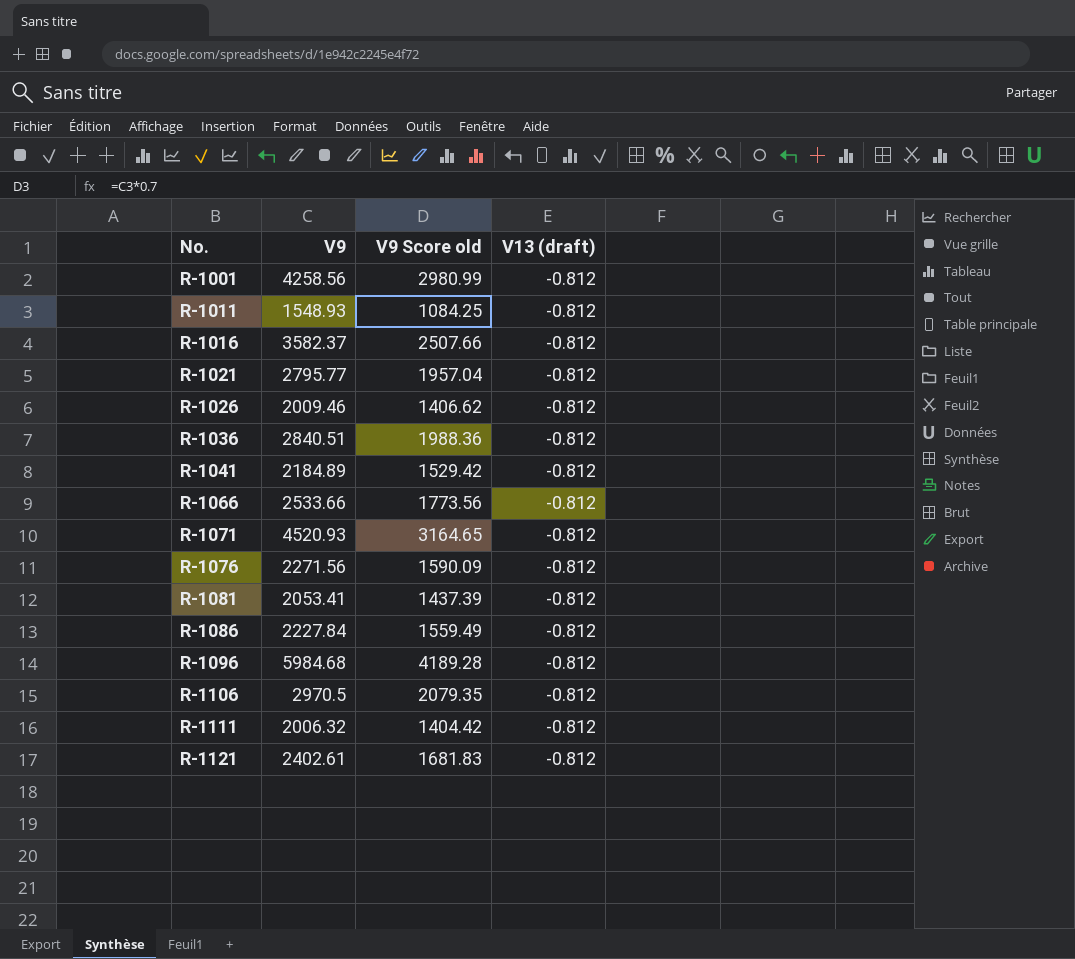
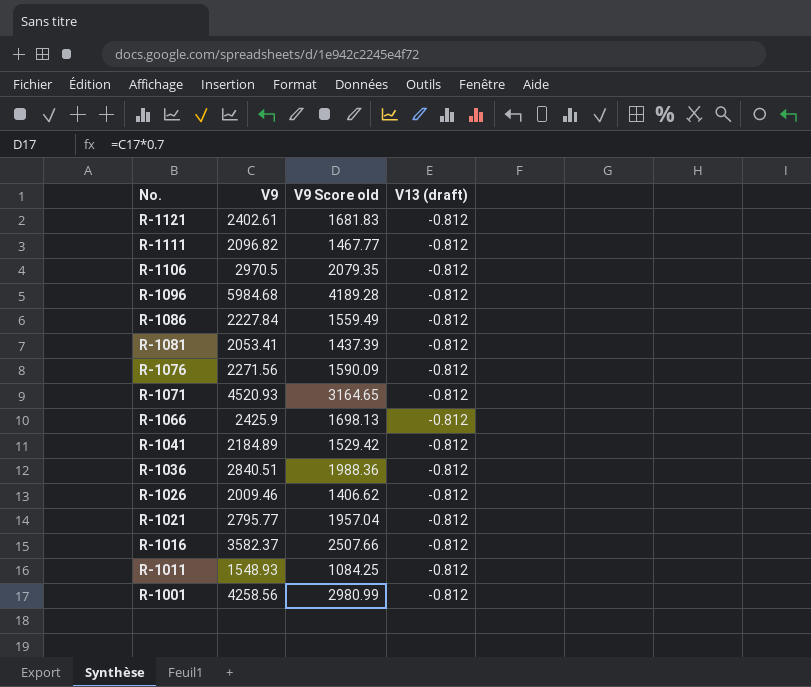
row order: No. ascending -> No. descending
R-1111 | V9: 2006.32 -> 2096.82
R-1111 | V9 Score old: 1404.42 -> 1467.77
R-1066 | V9: 2533.66 -> 2425.9
R-1066 | V9 Score old: 1773.56 -> 1698.13

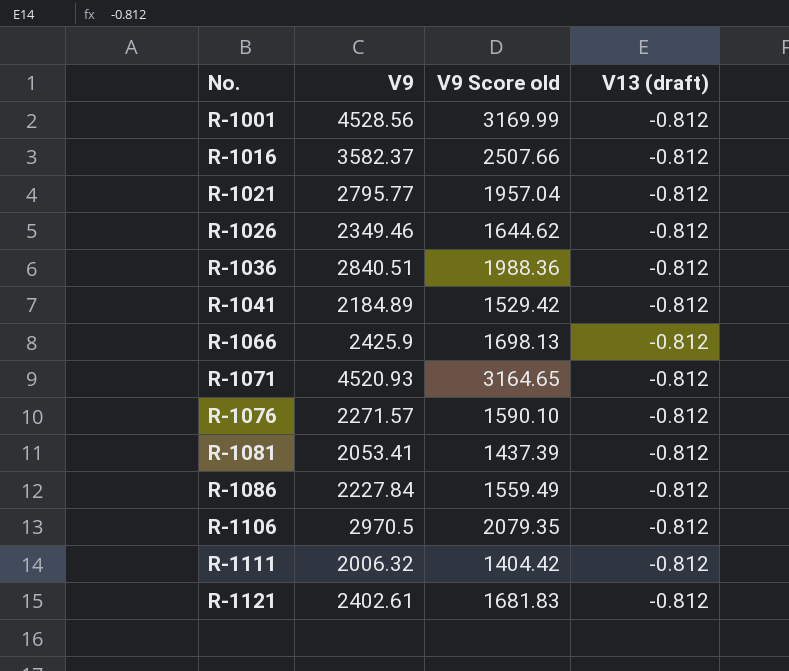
row order: No. descending -> No. ascending
row R-1096: 5984.68 | 4189.28 | -0.812 -> none
row R-1011: 1548.93 | 1084.25 | -0.812 -> none
R-1001 | V9: 4258.56 -> 4528.56
R-1001 | V9 Score old: 2980.99 -> 3169.99
R-1026 | V9: 2009.46 -> 2349.46
R-1026 | V9 Score old: 1406.62 -> 1644.62
R-1076 | V9: 2271.56 -> 2271.57
R-1076 | V9 Score old: 1590.09 -> 1590.10
R-1111 | V9: 2096.82 -> 2006.32
R-1111 | V9 Score old: 1467.77 -> 1404.42

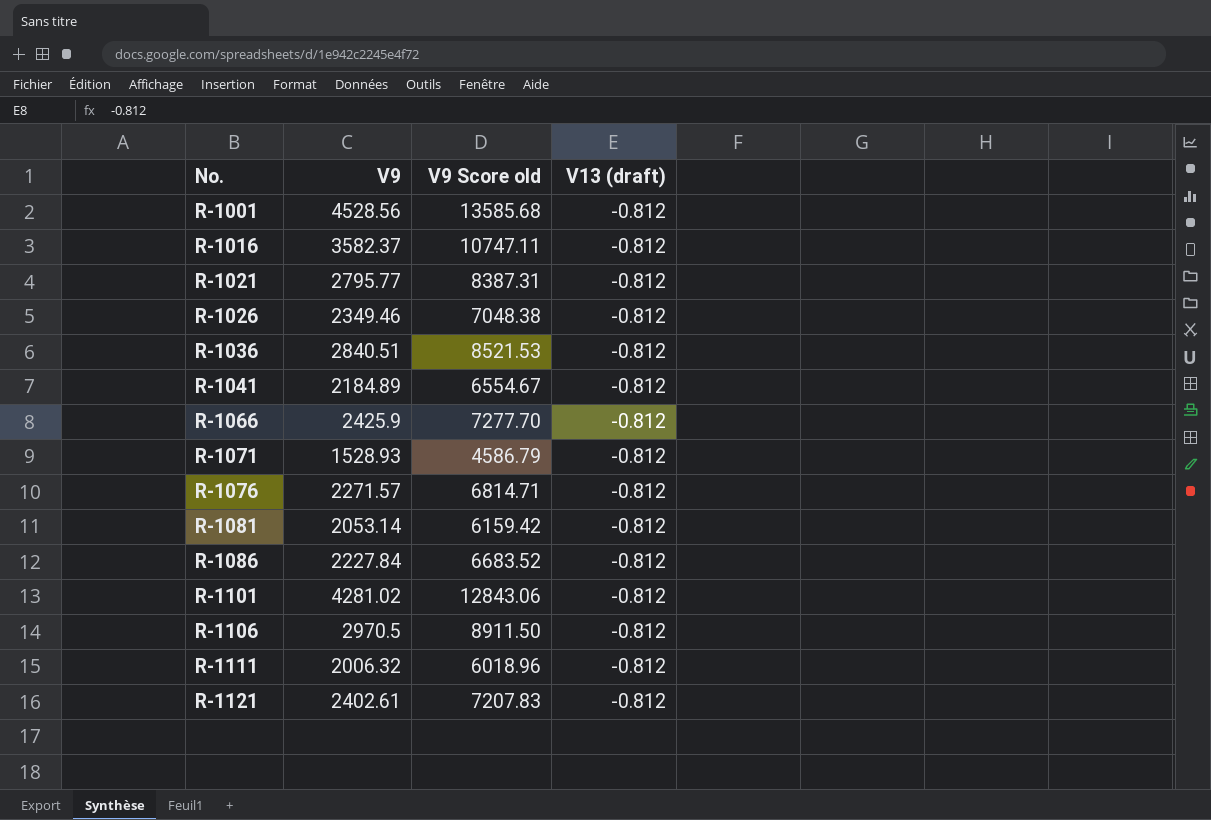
column V9 Score old | formula: [V9] * 0.7 -> [V9] * 3
R-1071 | V9: 4520.93 -> 1528.93
R-1081 | V9: 2053.41 -> 2053.14
row R-1101: none -> 4281.02 | 12843.06 | -0.812

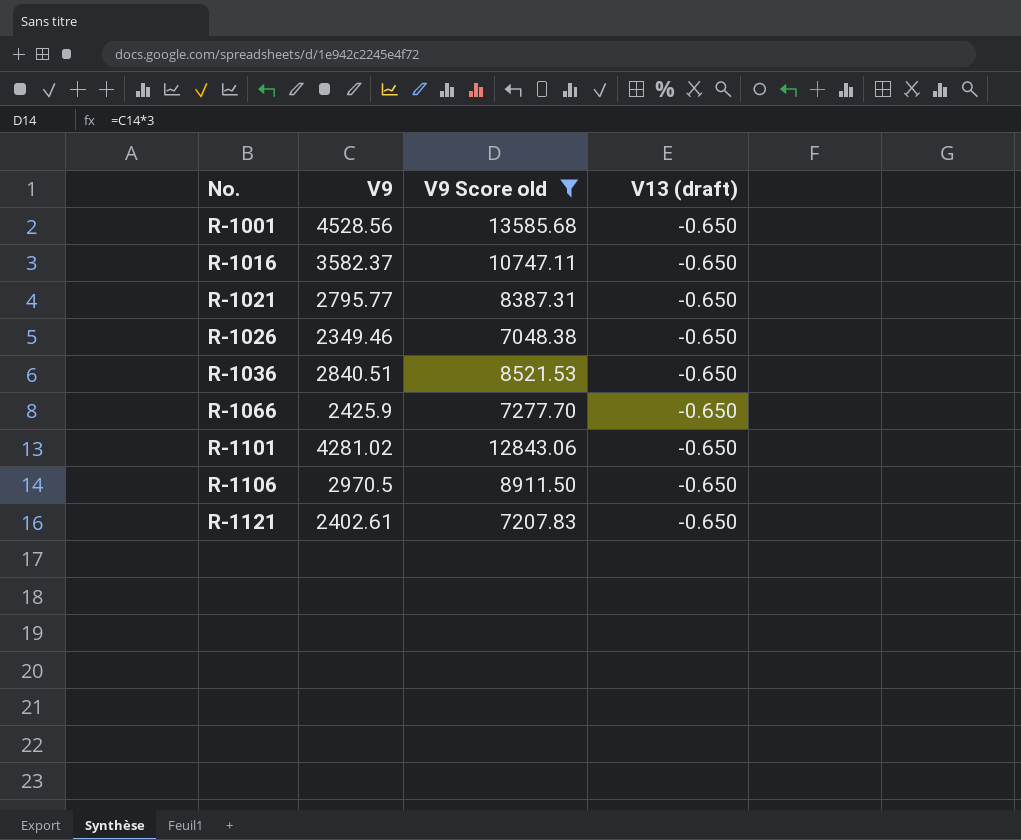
filter: none -> V9 Score old >= 7048.38
R-1001 | V13 (draft): -0.812 -> -0.650
R-1016 | V13 (draft): -0.812 -> -0.650
R-1021 | V13 (draft): -0.812 -> -0.650
R-1026 | V13 (draft): -0.812 -> -0.650
R-1036 | V13 (draft): -0.812 -> -0.650
R-1066 | V13 (draft): -0.812 -> -0.650
R-1101 | V13 (draft): -0.812 -> -0.650
R-1106 | V13 (draft): -0.812 -> -0.650
R-1121 | V13 (draft): -0.812 -> -0.650

